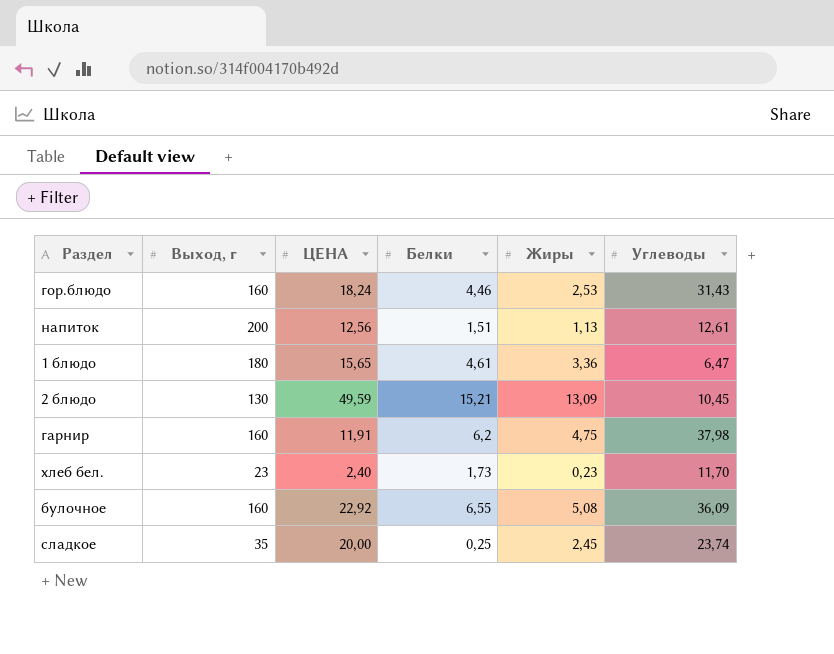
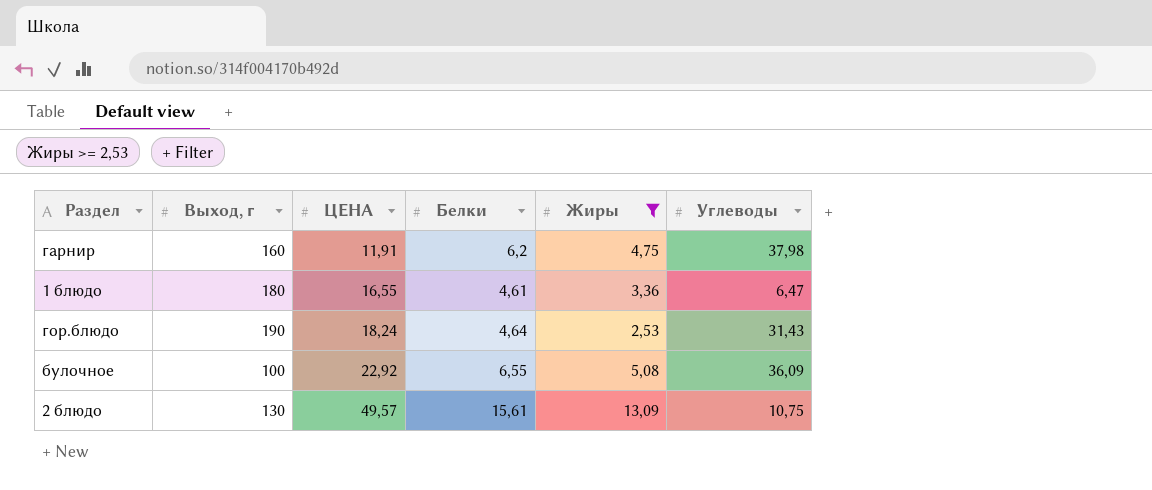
filter: none -> Жиры >= 2,53
row order: none -> ЦЕНА ascending
1 блюдо | ЦЕНА: 15,65 -> 16,55
гор.блюдо | Выход, г: 160 -> 190
гор.блюдо | Белки: 4,46 -> 4,64
булочное | Выход, г: 160 -> 100
2 блюдо | ЦЕНА: 49,59 -> 49,57
2 блюдо | Белки: 15,21 -> 15,61
2 блюдо | Углеводы: 10,45 -> 10,75

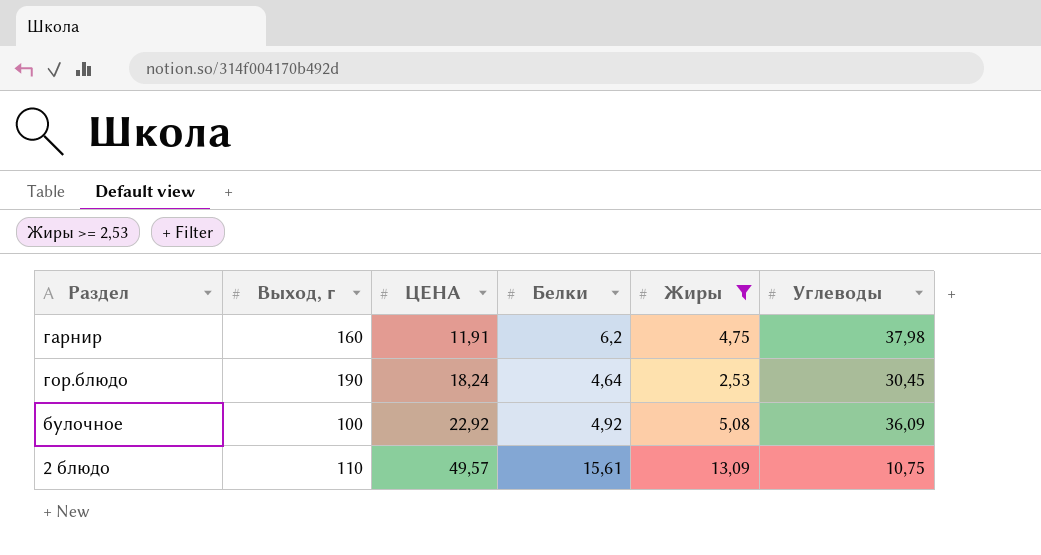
row 1 блюдо: 180 | 16,55 | 4,61 | 3,36 | 6,47 -> none
гор.блюдо | Углеводы: 31,43 -> 30,45
булочное | Белки: 6,55 -> 4,92
2 блюдо | Выход, г: 130 -> 110

